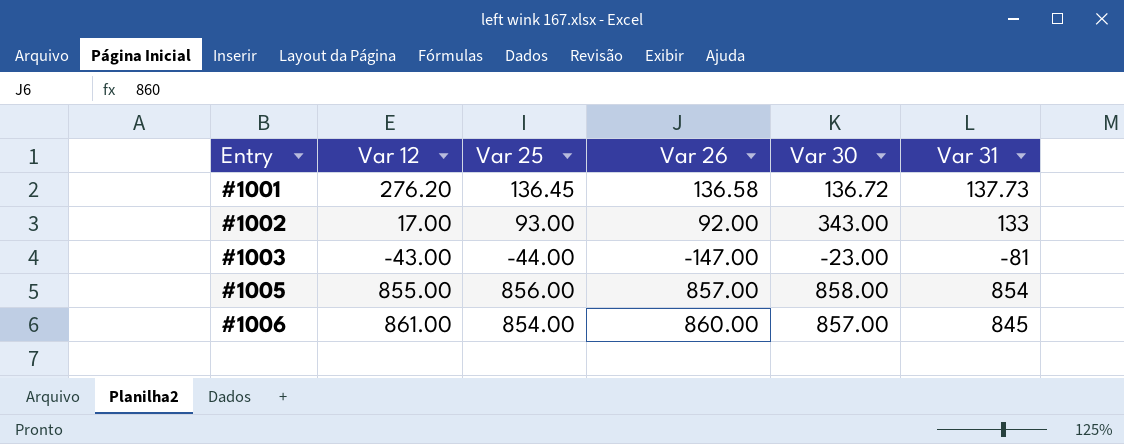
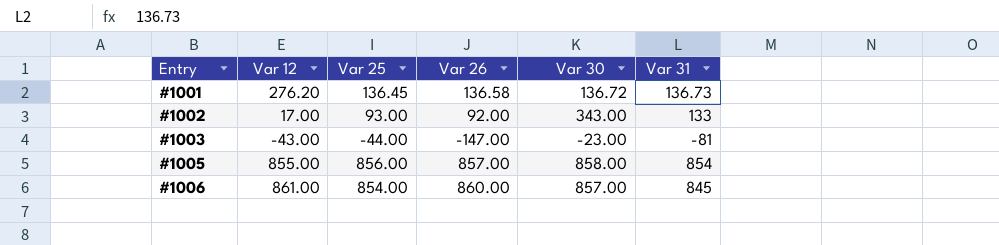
#1001 | Var 31: 137.73 -> 136.73

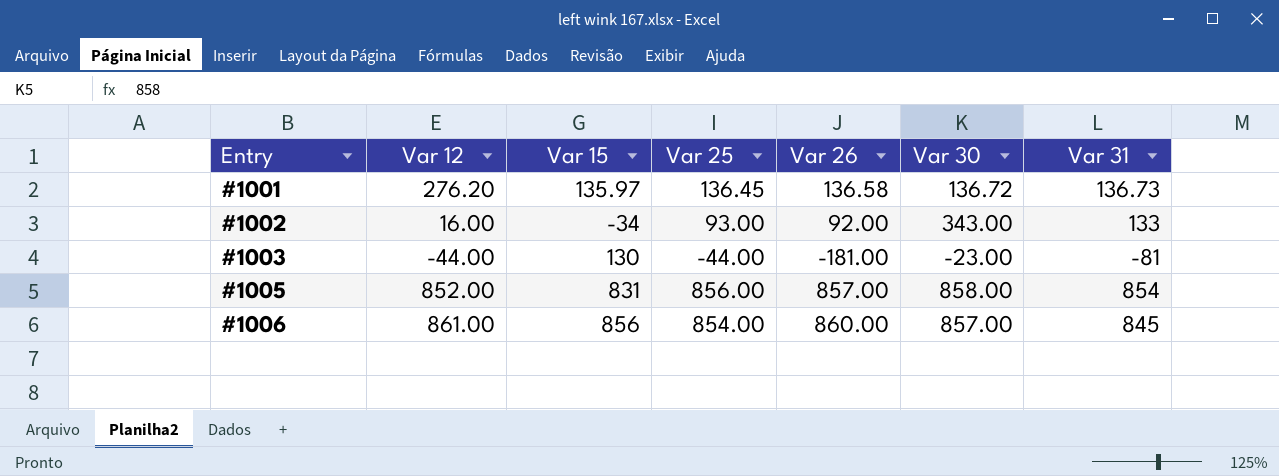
column Var 15 | position: none -> 3
#1002 | Var 12: 17.00 -> 16.00
#1003 | Var 12: -43.00 -> -44.00
#1003 | Var 26: -147.00 -> -181.00
#1005 | Var 12: 855.00 -> 852.00

